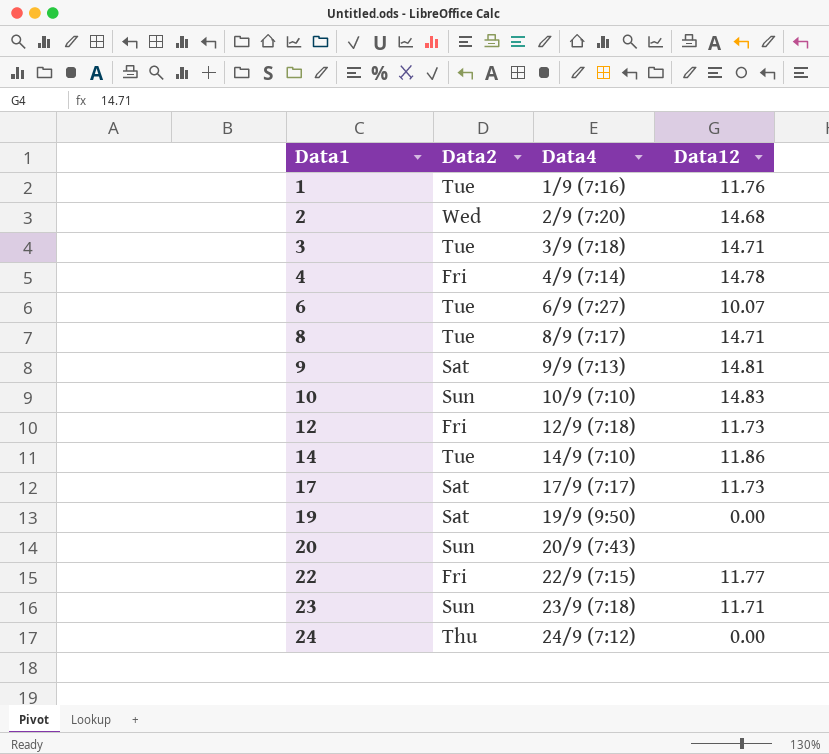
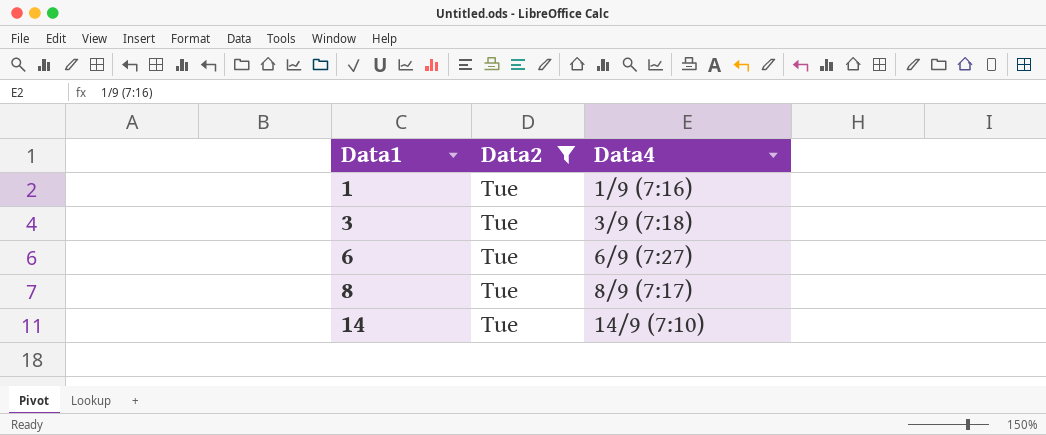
filter: none -> Data2 = Tue
column Data12 | position: 4 -> none

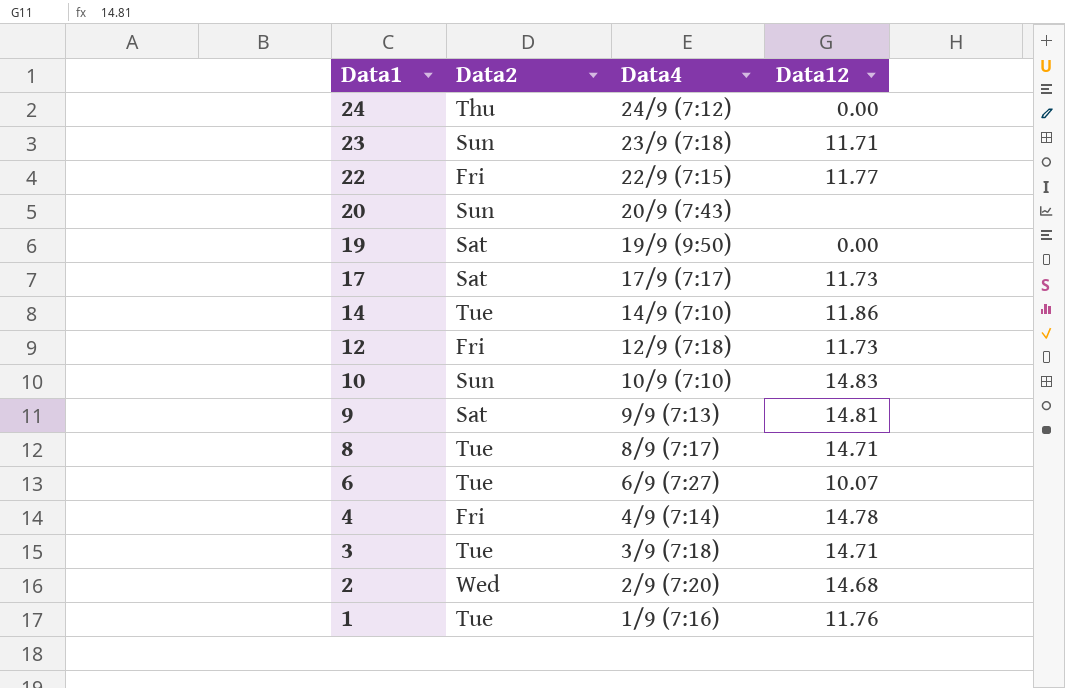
filter: Data2 = Tue -> none
row order: Data1 ascending -> Data1 descending
column Data12 | position: none -> 4

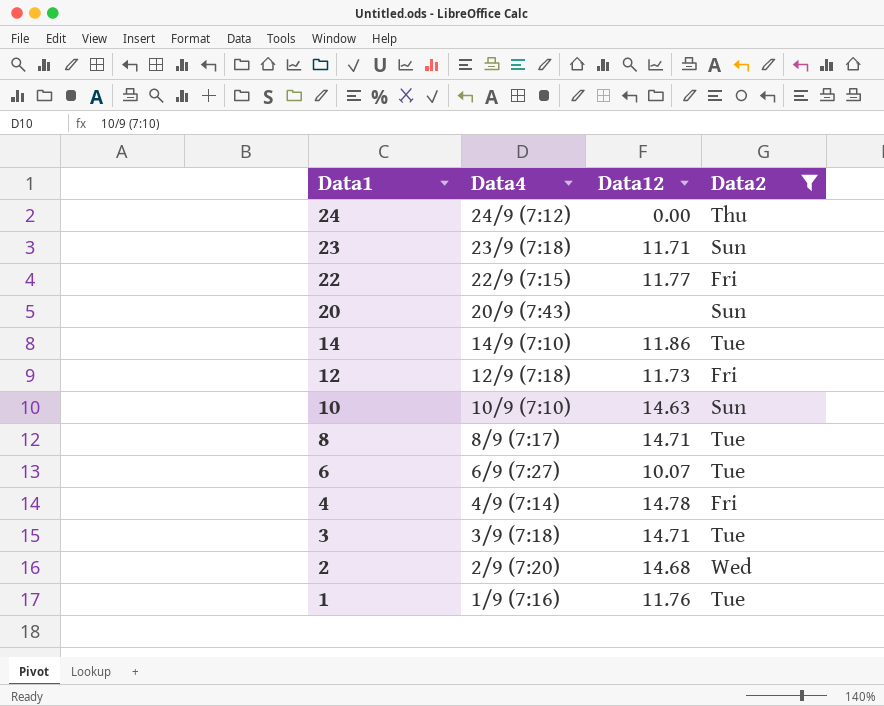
filter: none -> Data2 != Sat
column Data2 | position: 2 -> 4
10 | Data12: 14.83 -> 14.63

